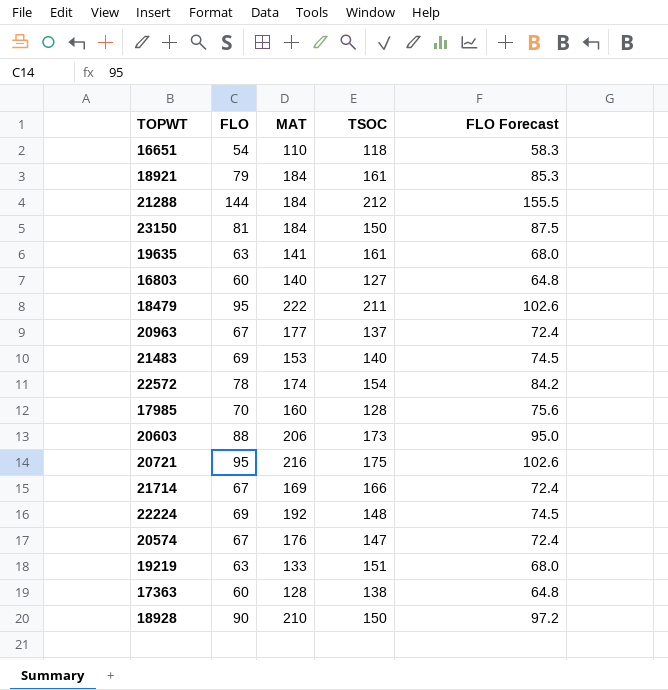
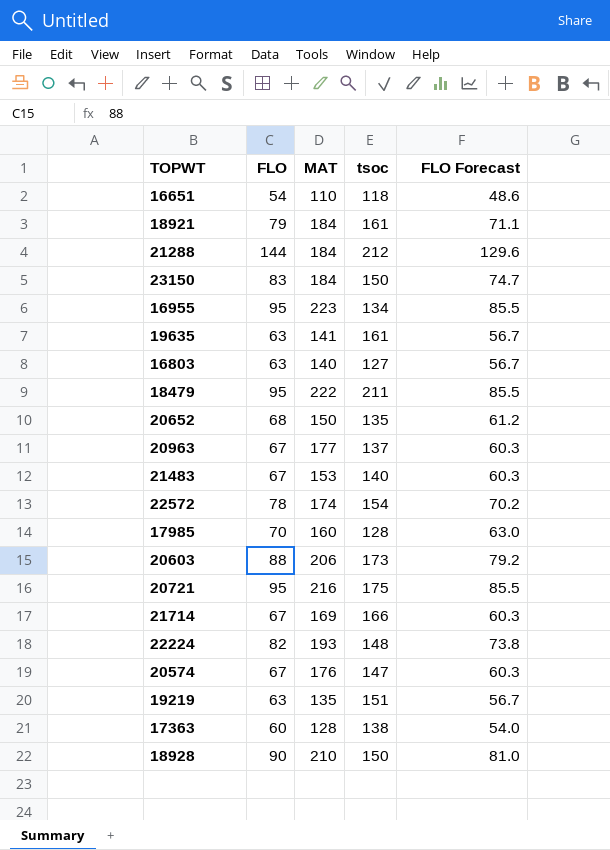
column name: TSOC -> tsoc
column FLO Forecast | formula: [FLO] * 1.08 -> [FLO] * 0.9
23150 | FLO: 81 -> 83
row 16955: none -> 95 | 223 | 134 | 85.5
16803 | FLO: 60 -> 63
row 20652: none -> 68 | 150 | 135 | 61.2
21483 | FLO: 69 -> 67
22224 | FLO: 69 -> 82
22224 | MAT: 192 -> 193
19219 | MAT: 133 -> 135

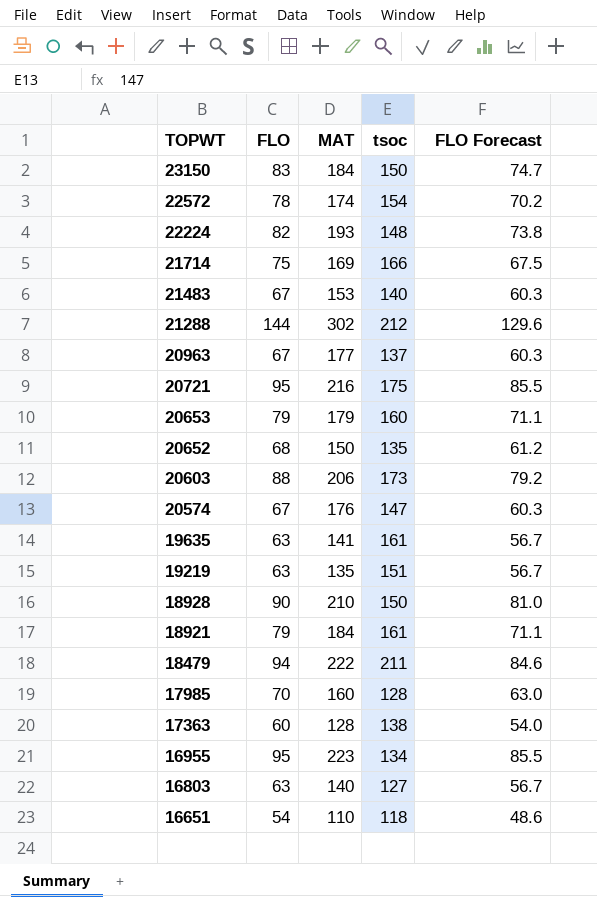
row order: none -> TOPWT descending
21714 | FLO: 67 -> 75
21714 | FLO Forecast: 60.3 -> 67.5
21288 | MAT: 184 -> 302
row 20653: none -> 79 | 179 | 160 | 71.1
18479 | FLO: 95 -> 94
18479 | FLO Forecast: 85.5 -> 84.6

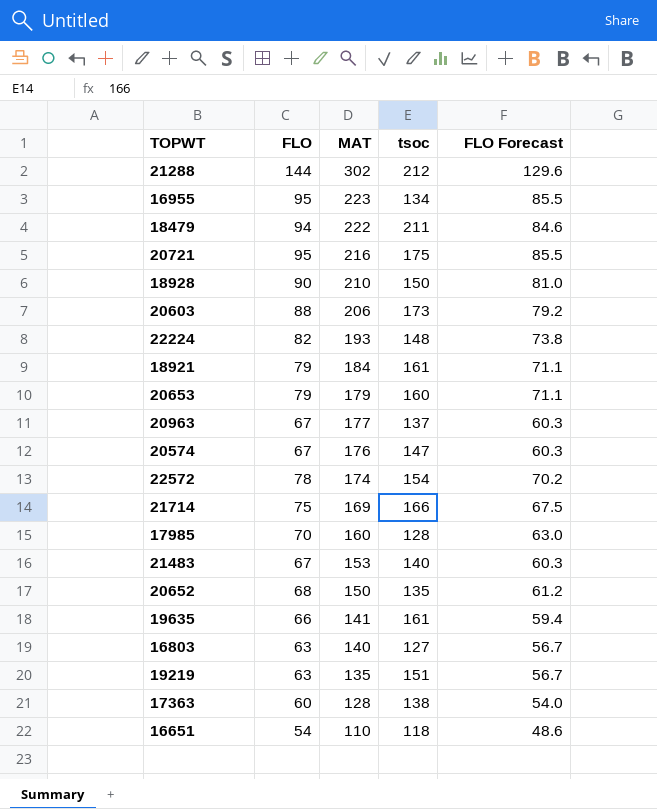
row order: TOPWT descending -> MAT descending
row 23150: 83 | 184 | 150 | 74.7 -> none
19635 | FLO: 63 -> 66
19635 | FLO Forecast: 56.7 -> 59.4

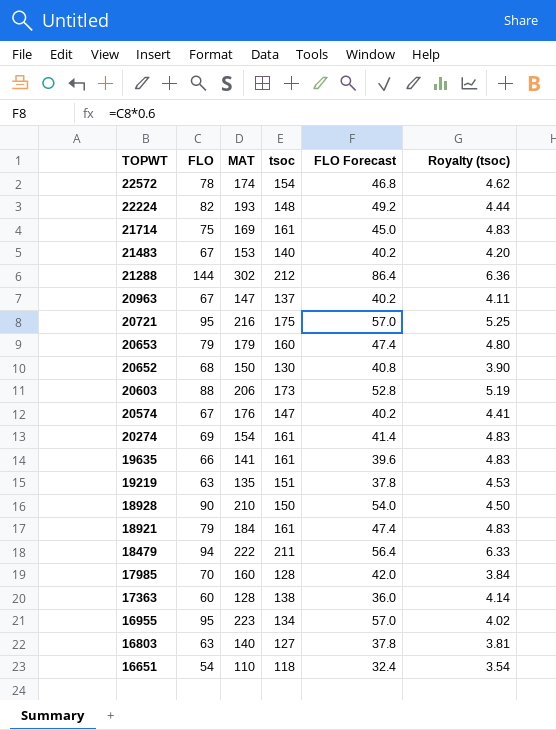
row order: MAT descending -> TOPWT descending
column FLO Forecast | formula: [FLO] * 0.9 -> [FLO] * 0.6
column Royalty (tsoc) | formula: none -> [tsoc] * 0.03
21714 | tsoc: 166 -> 161
20963 | MAT: 177 -> 147
20652 | tsoc: 135 -> 130
row 20274: none -> 69 | 154 | 161 | 41.4 | 4.83

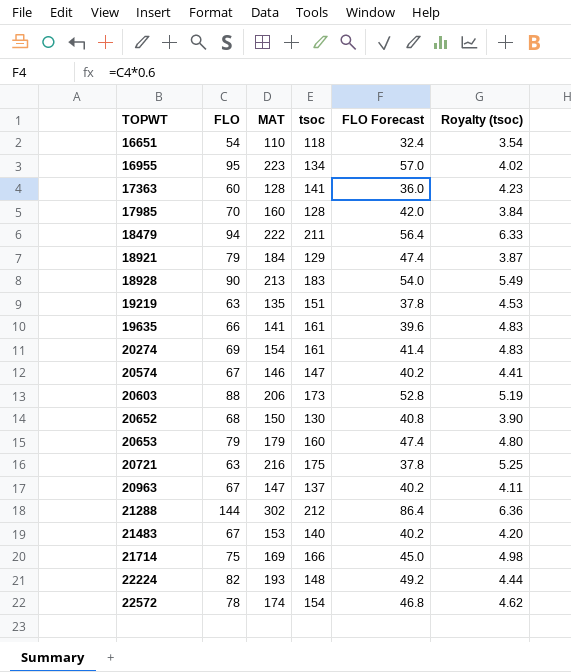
row order: TOPWT descending -> TOPWT ascending
row 16803: 63 | 140 | 127 | 37.8 | 3.81 -> none
17363 | tsoc: 138 -> 141
17363 | Royalty (tsoc): 4.14 -> 4.23
18921 | tsoc: 161 -> 129
18921 | Royalty (tsoc): 4.83 -> 3.87
18928 | MAT: 210 -> 213
18928 | tsoc: 150 -> 183
18928 | Royalty (tsoc): 4.50 -> 5.49
20574 | MAT: 176 -> 146
20721 | FLO: 95 -> 63
20721 | FLO Forecast: 57.0 -> 37.8
21714 | tsoc: 161 -> 166
21714 | Royalty (tsoc): 4.83 -> 4.98

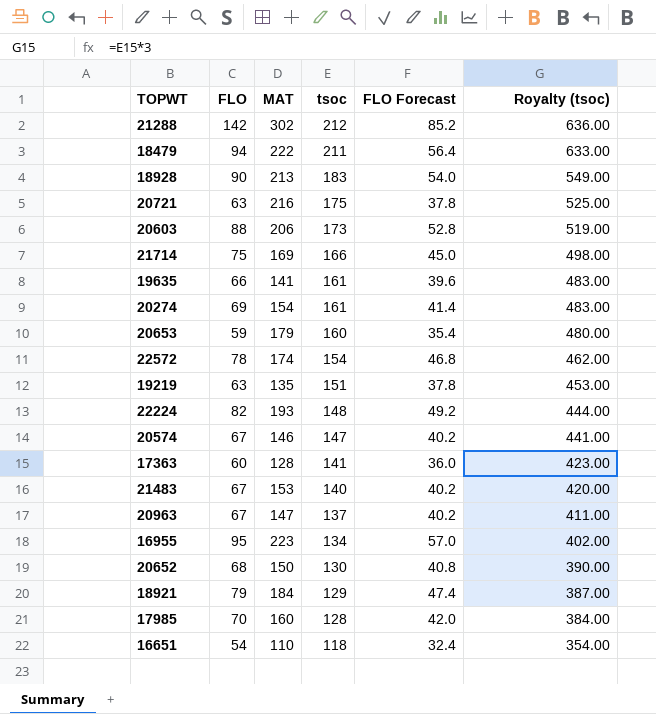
row order: TOPWT ascending -> tsoc descending
column Royalty (tsoc) | formula: [tsoc] * 0.03 -> [tsoc] * 3
21288 | FLO: 144 -> 142
21288 | FLO Forecast: 86.4 -> 85.2
20653 | FLO: 79 -> 59
20653 | FLO Forecast: 47.4 -> 35.4

